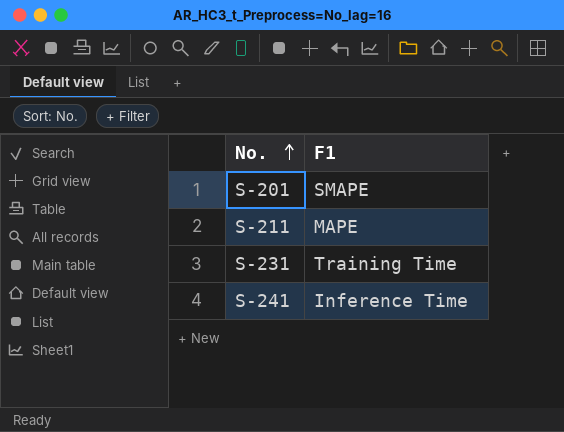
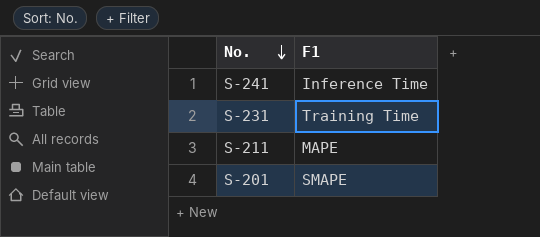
row order: No. ascending -> No. descending

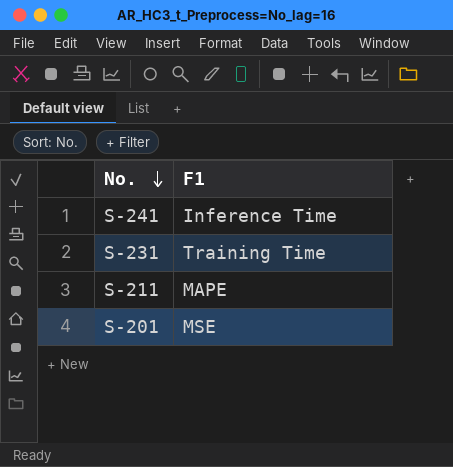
S-201 | F1: SMAPE -> MSE

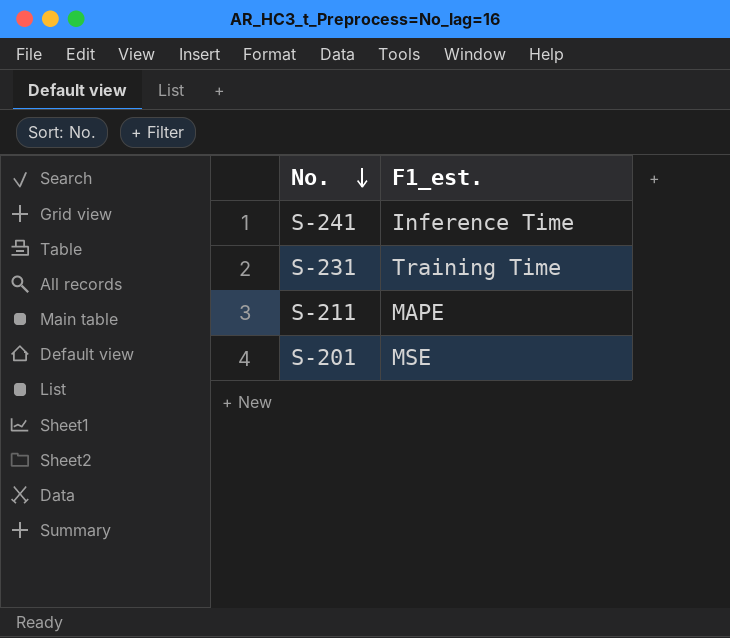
column name: F1 -> F1_est.

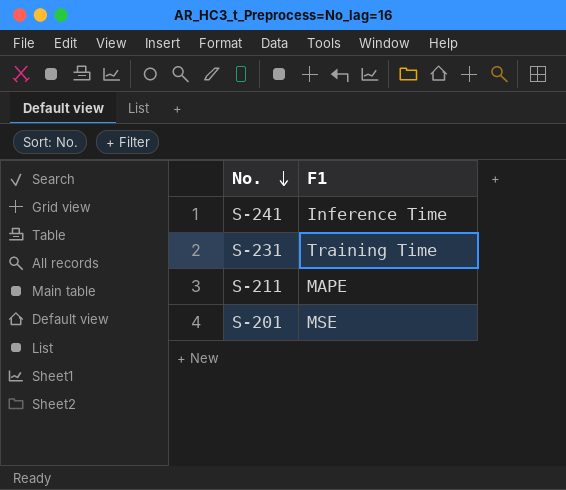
column name: F1_est. -> F1

